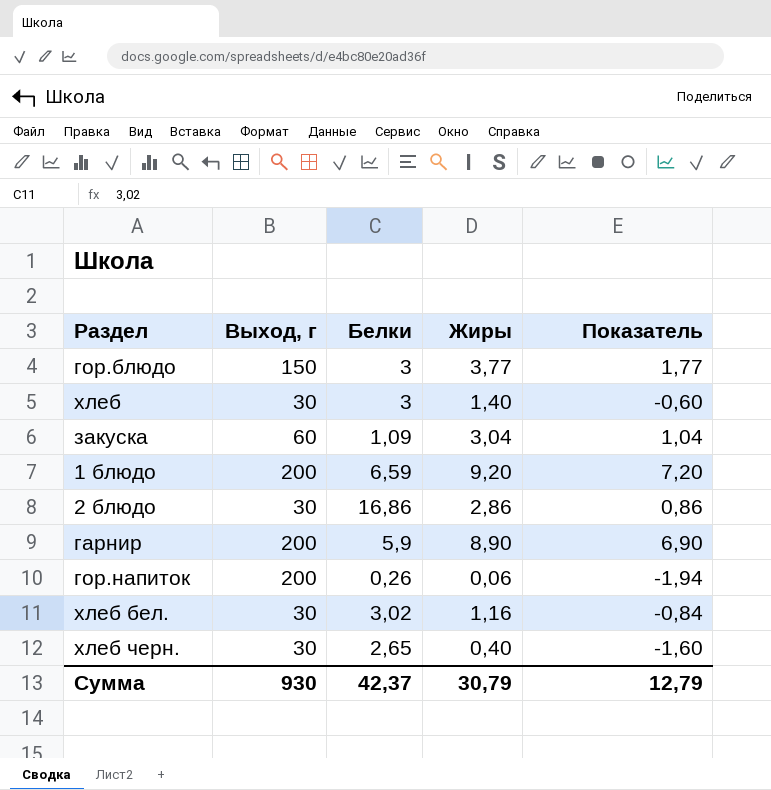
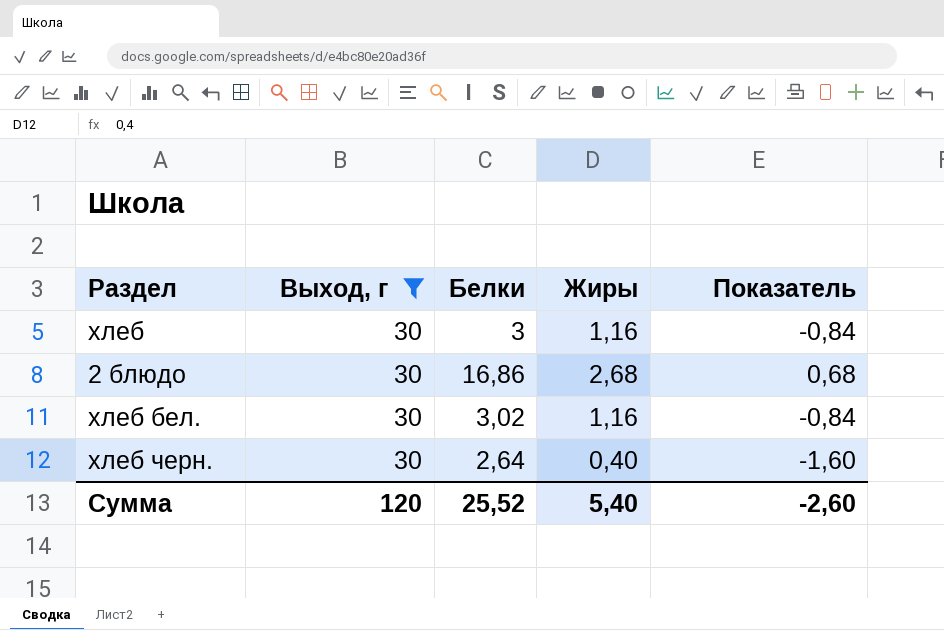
filter: none -> Выход, г = 30
хлеб | Жиры: 1,40 -> 1,16
хлеб | Показатель: -0,60 -> -0,84
2 блюдо | Жиры: 2,86 -> 2,68
2 блюдо | Показатель: 0,86 -> 0,68
хлеб черн. | Белки: 2,65 -> 2,64
Сумма | Выход, г: 930 -> 120
Сумма | Белки: 42,37 -> 25,52
Сумма | Жиры: 30,79 -> 5,40
Сумма | Показатель: 12,79 -> -2,60

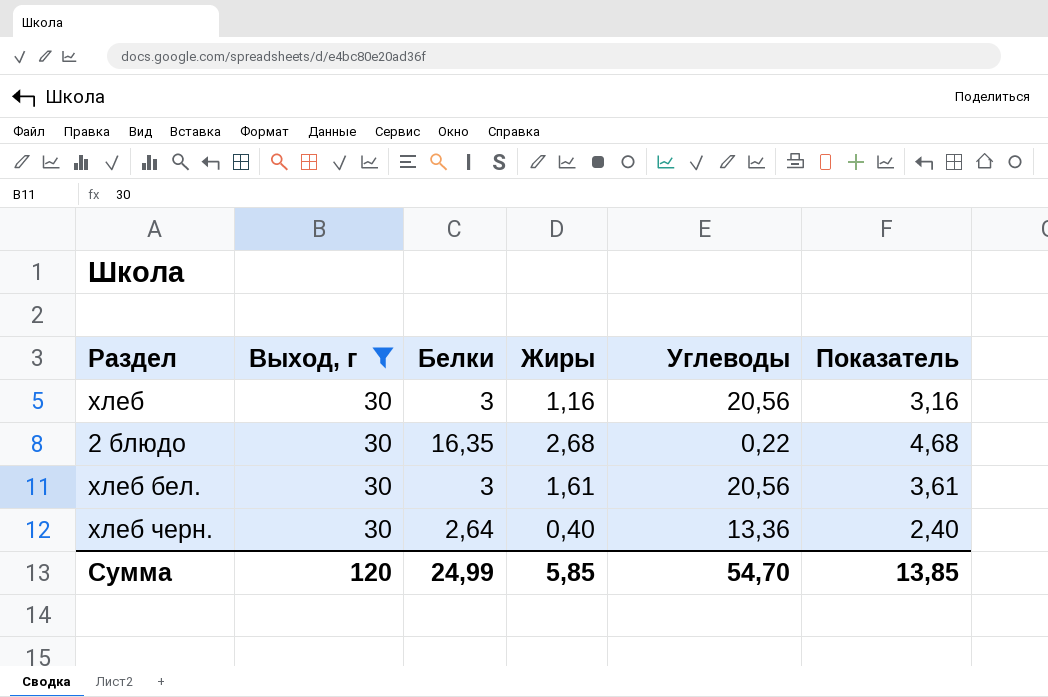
column Углеводы | position: none -> 5
column Показатель | formula: [Жиры] - 2 -> [Жиры] + 2
2 блюдо | Белки: 16,86 -> 16,35
хлеб бел. | Белки: 3,02 -> 3
хлеб бел. | Жиры: 1,16 -> 1,61
Сумма | Белки: 25,52 -> 24,99
Сумма | Жиры: 5,40 -> 5,85
Сумма | Показатель: -2,60 -> 13,85

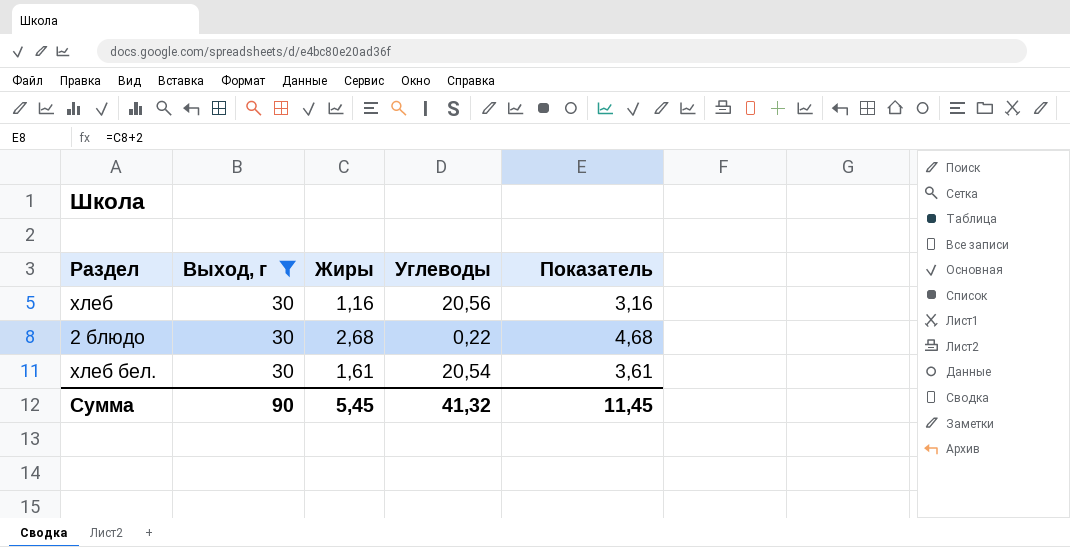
column Белки | position: 3 -> none
row хлеб черн.: 30 | 2,64 | 0,40 | 13,36 | 2,40 -> none
хлеб бел. | Углеводы: 20,56 -> 20,54
Сумма | Выход, г: 120 -> 90
Сумма | Жиры: 5,85 -> 5,45
Сумма | Углеводы: 54,70 -> 41,32
Сумма | Показатель: 13,85 -> 11,45

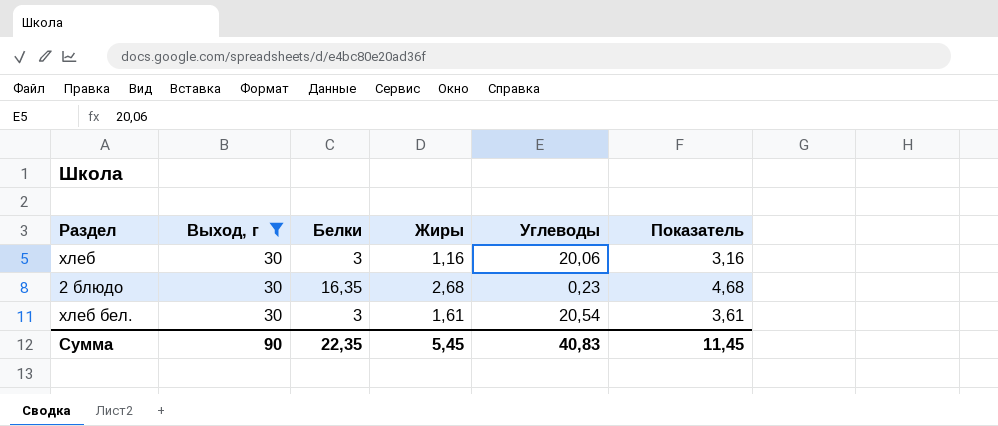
column Белки | position: none -> 3
хлеб | Углеводы: 20,56 -> 20,06
2 блюдо | Углеводы: 0,22 -> 0,23
Сумма | Углеводы: 41,32 -> 40,83

